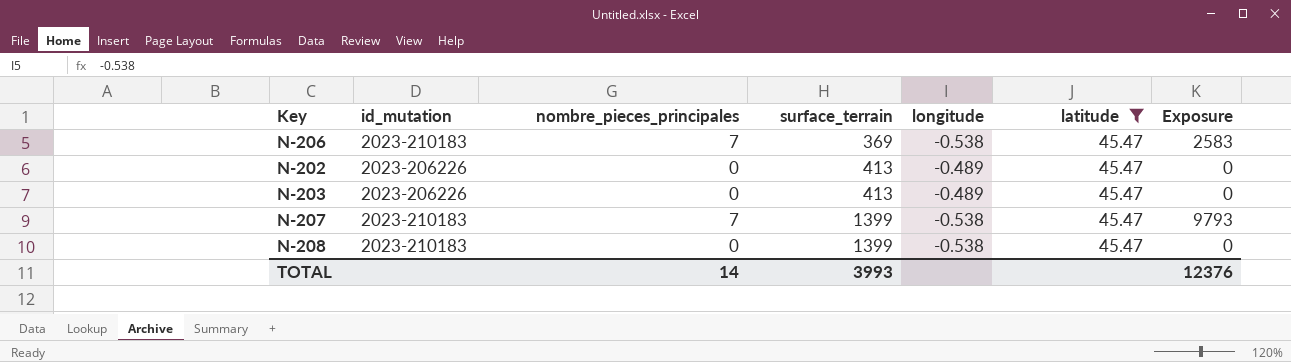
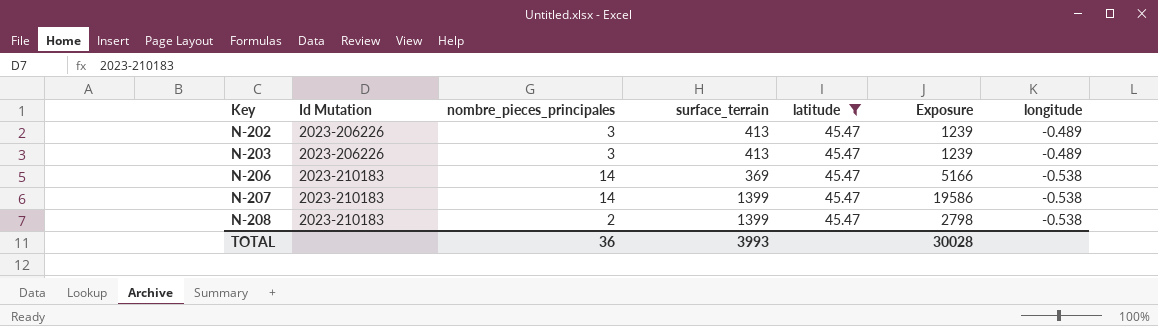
row order: surface_terrain ascending -> Key ascending
column name: id_mutation -> Id Mutation
column longitude | position: 5 -> 7
N-202 | nombre_pieces_principales: 0 -> 3
N-202 | Exposure: 0 -> 1239
N-203 | nombre_pieces_principales: 0 -> 3
N-203 | Exposure: 0 -> 1239
N-206 | nombre_pieces_principales: 7 -> 14
N-206 | Exposure: 2583 -> 5166
N-207 | nombre_pieces_principales: 7 -> 14
N-207 | Exposure: 9793 -> 19586
N-208 | nombre_pieces_principales: 0 -> 2
N-208 | Exposure: 0 -> 2798
TOTAL | nombre_pieces_principales: 14 -> 36
TOTAL | Exposure: 12376 -> 30028

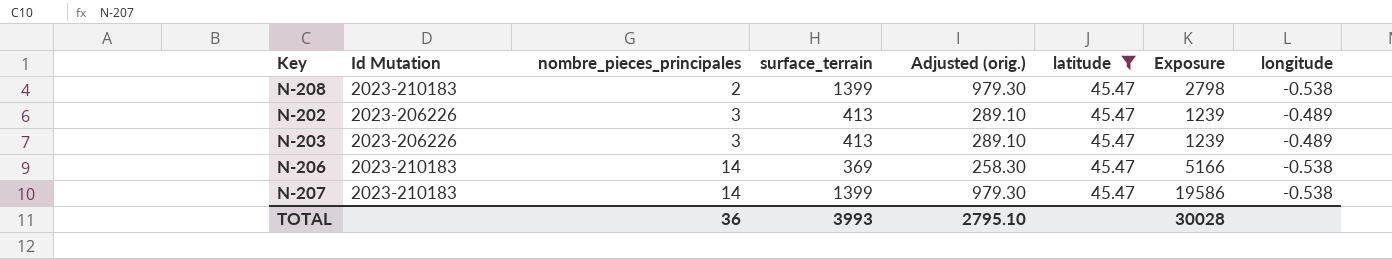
row order: Key ascending -> nombre_pieces_principales ascending
column Adjusted (orig.) | formula: none -> [surface_terrain] * 0.7

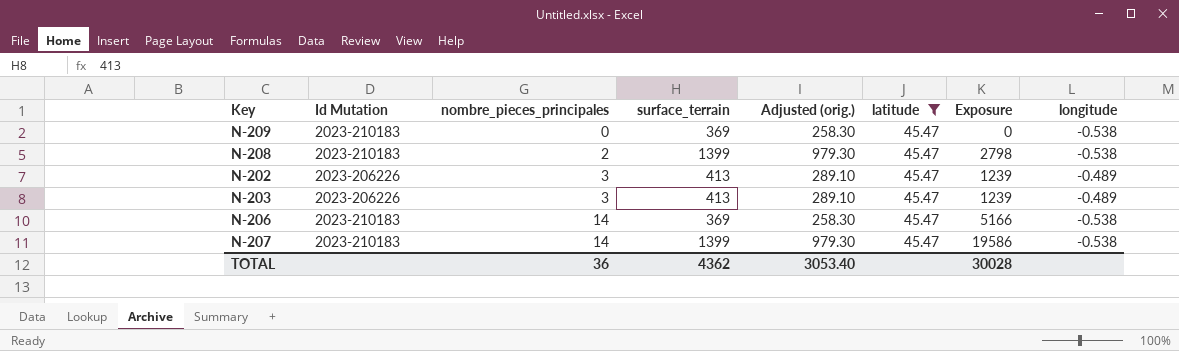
row N-209: none -> 2023-210183 | 0 | 369 | 258.30 | 45.47 | 0 | -0.538
TOTAL | surface_terrain: 3993 -> 4362
TOTAL | Adjusted (orig.): 2795.10 -> 3053.40

